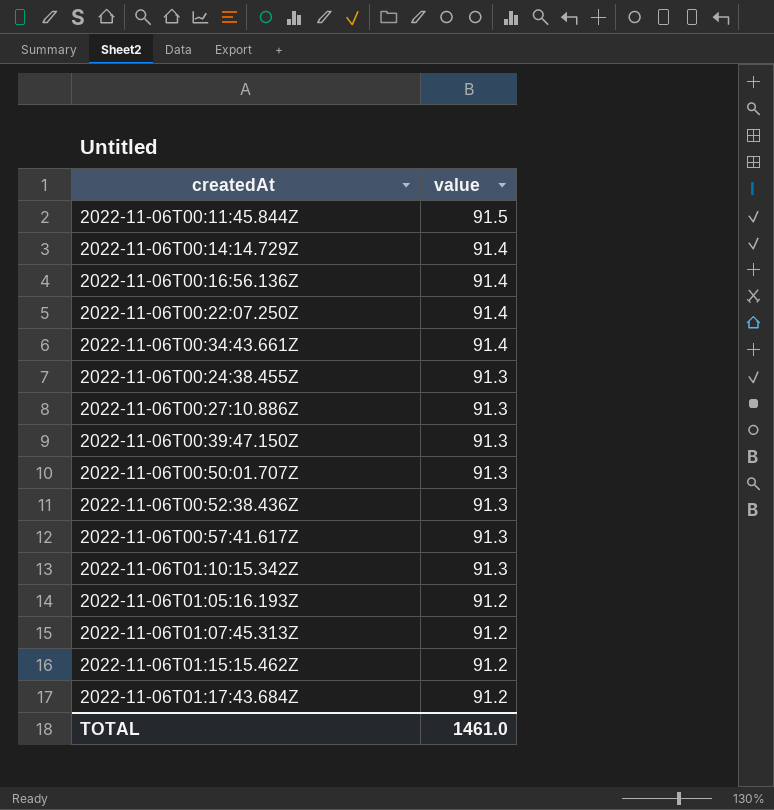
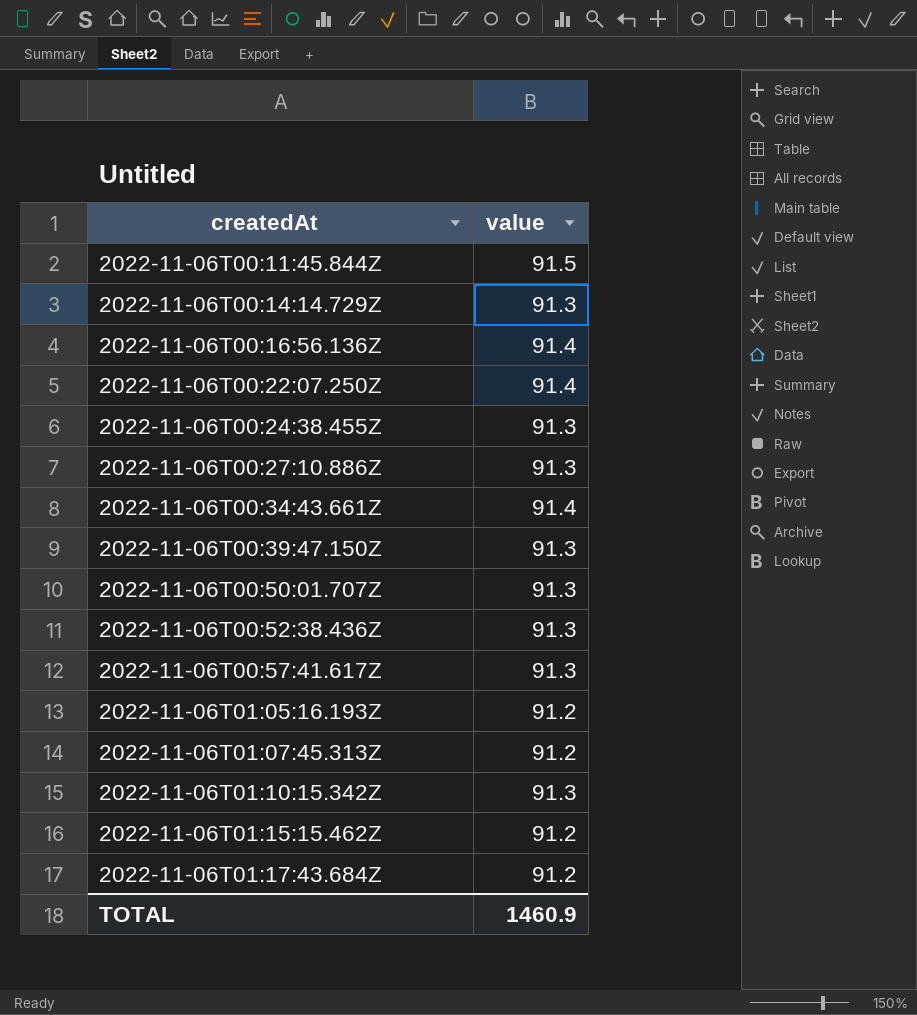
row order: value descending -> createdAt ascending
2022-11-06T00:14:14.729Z | value: 91.4 -> 91.3
TOTAL | value: 1461.0 -> 1460.9

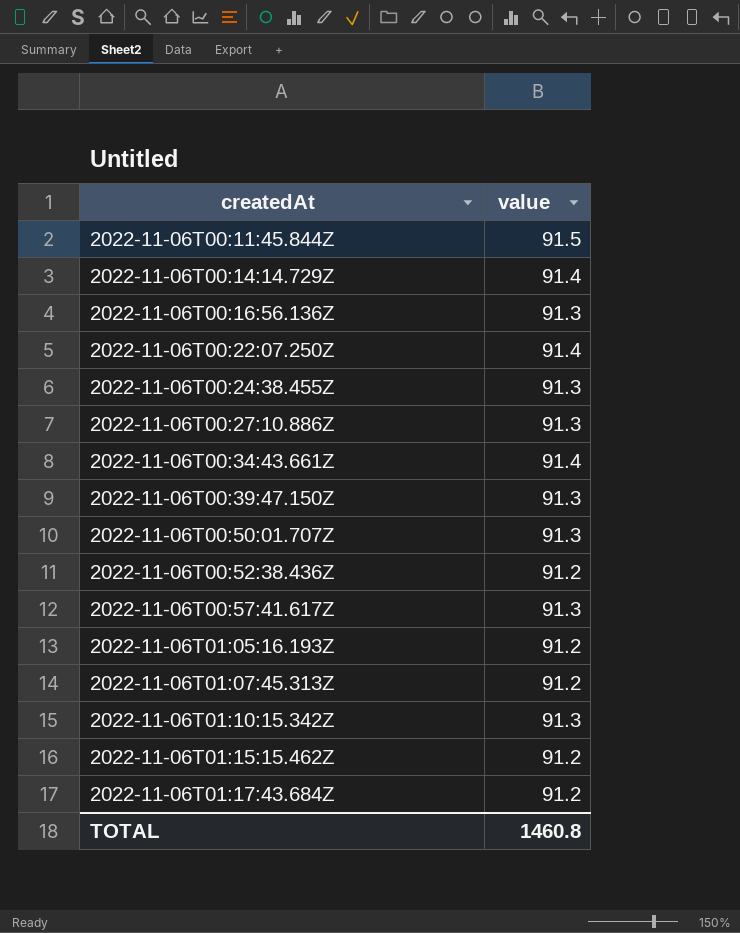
2022-11-06T00:14:14.729Z | value: 91.3 -> 91.4
2022-11-06T00:16:56.136Z | value: 91.4 -> 91.3
2022-11-06T00:52:38.436Z | value: 91.3 -> 91.2
TOTAL | value: 1460.9 -> 1460.8

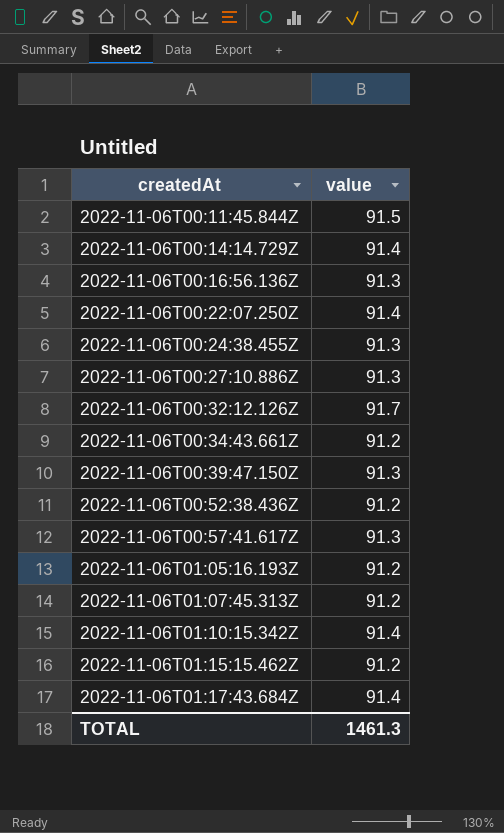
row 2022-11-06T00:50:01.707Z: 91.3 -> none
row 2022-11-06T00:32:12.126Z: none -> 91.7
2022-11-06T00:34:43.661Z | value: 91.4 -> 91.2
2022-11-06T01:10:15.342Z | value: 91.3 -> 91.4
2022-11-06T01:17:43.684Z | value: 91.2 -> 91.4
TOTAL | value: 1460.8 -> 1461.3

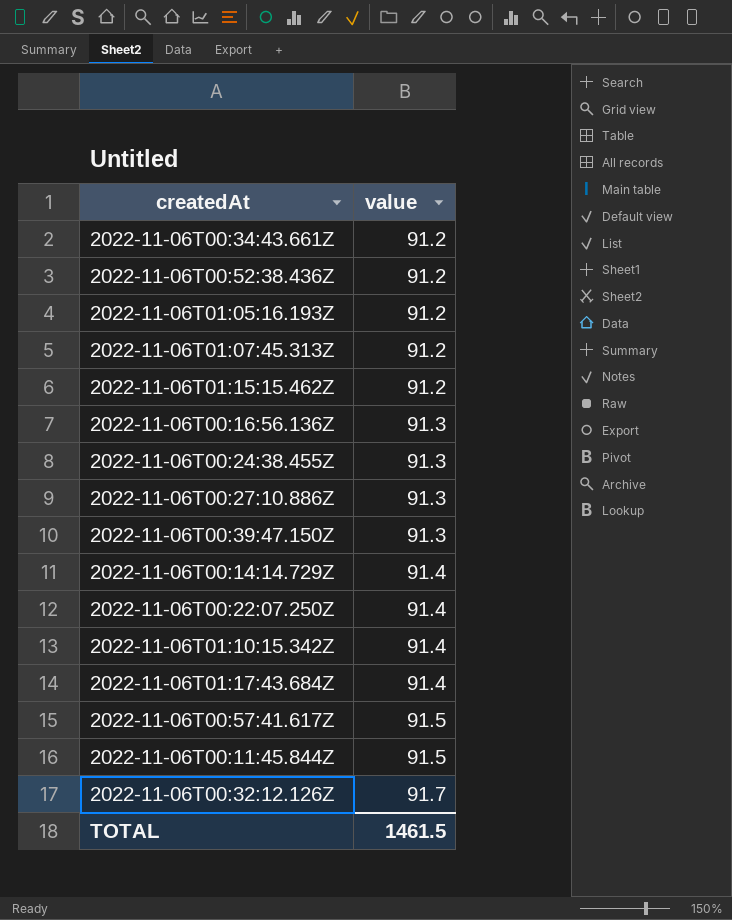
row order: createdAt ascending -> value ascending
2022-11-06T00:57:41.617Z | value: 91.3 -> 91.5
TOTAL | value: 1461.3 -> 1461.5

